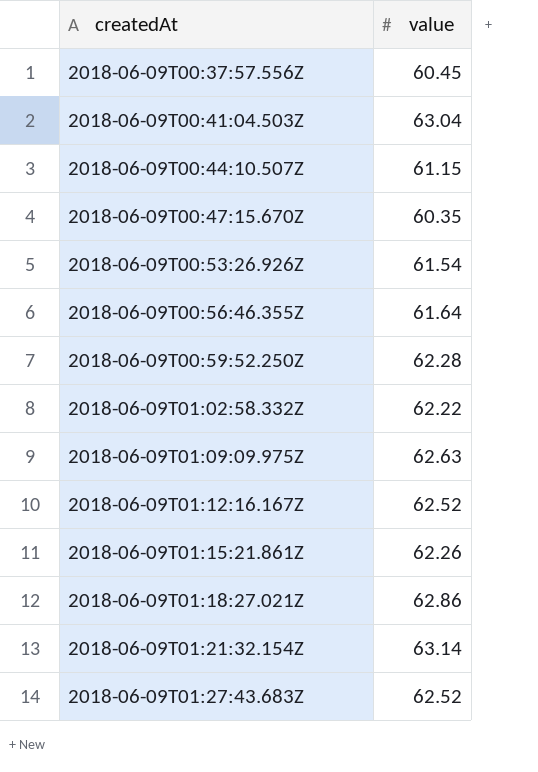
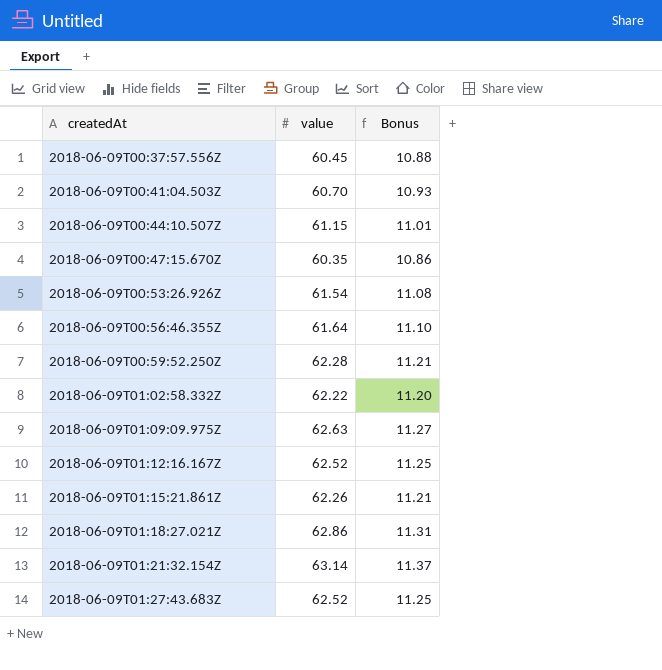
column Bonus | formula: none -> [value] * 0.18
2018-06-09T00:41:04.503Z | value: 63.04 -> 60.70

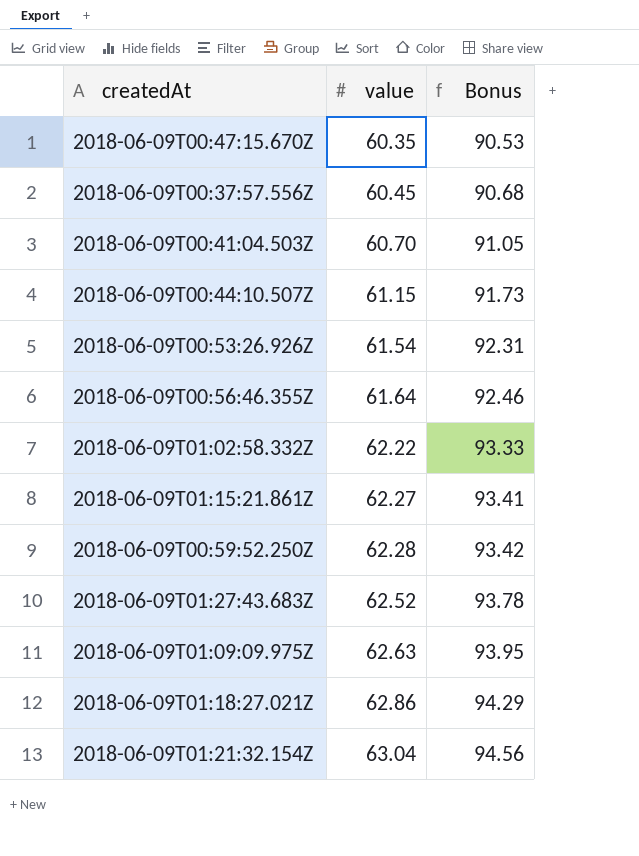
row order: createdAt ascending -> value ascending
column Bonus | formula: [value] * 0.18 -> [value] * 1.5
row 2018-06-09T01:12:16.167Z: 62.52 | 11.25 -> none
2018-06-09T01:15:21.861Z | value: 62.26 -> 62.27
2018-06-09T01:21:32.154Z | value: 63.14 -> 63.04

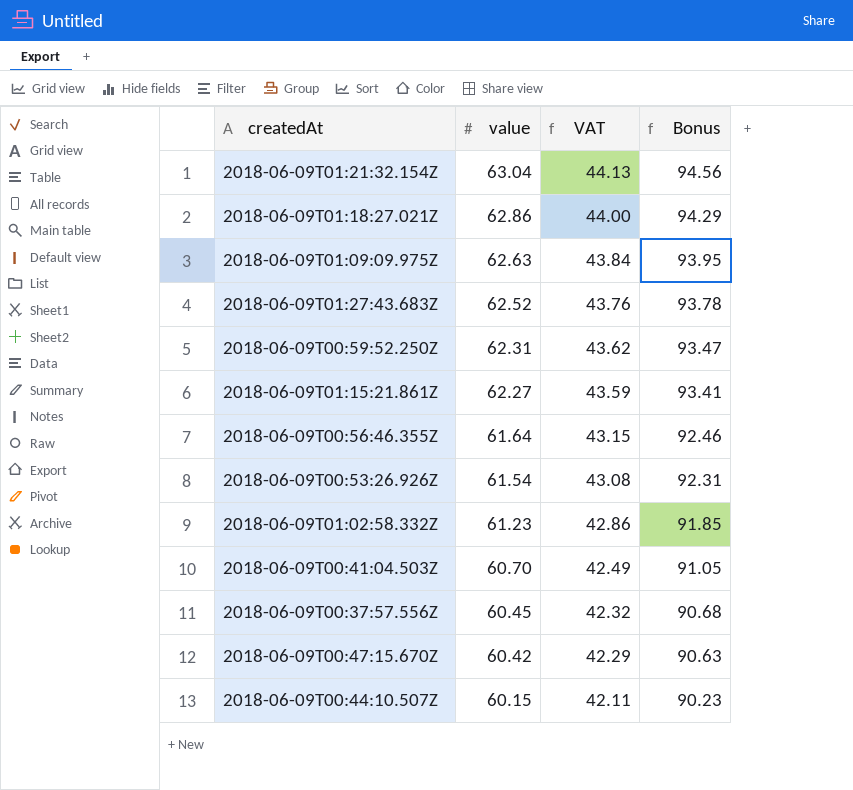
row order: value ascending -> value descending
column VAT | formula: none -> [value] * 0.7
2018-06-09T00:59:52.250Z | value: 62.28 -> 62.31
2018-06-09T00:59:52.250Z | Bonus: 93.42 -> 93.47
2018-06-09T01:02:58.332Z | value: 62.22 -> 61.23
2018-06-09T01:02:58.332Z | Bonus: 93.33 -> 91.85
2018-06-09T00:47:15.670Z | value: 60.35 -> 60.42
2018-06-09T00:47:15.670Z | Bonus: 90.53 -> 90.63
2018-06-09T00:44:10.507Z | value: 61.15 -> 60.15
2018-06-09T00:44:10.507Z | Bonus: 91.73 -> 90.23

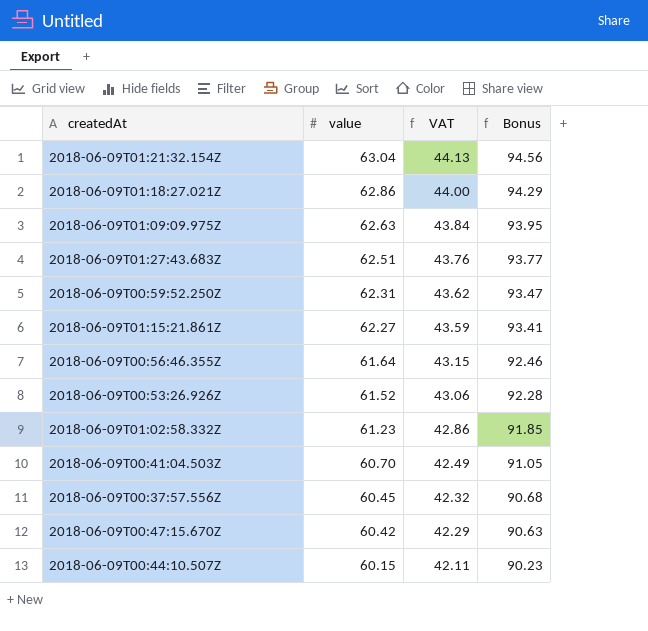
2018-06-09T01:27:43.683Z | value: 62.52 -> 62.51
2018-06-09T01:27:43.683Z | Bonus: 93.78 -> 93.77
2018-06-09T00:53:26.926Z | value: 61.54 -> 61.52
2018-06-09T00:53:26.926Z | VAT: 43.08 -> 43.06
2018-06-09T00:53:26.926Z | Bonus: 92.31 -> 92.28

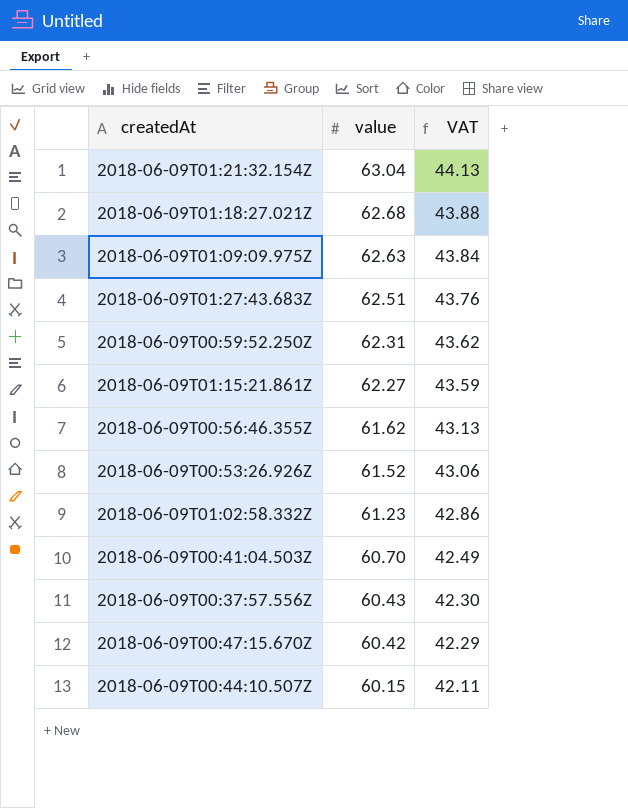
column Bonus | formula: [value] * 1.5 -> none
2018-06-09T01:18:27.021Z | value: 62.86 -> 62.68
2018-06-09T01:18:27.021Z | VAT: 44.00 -> 43.88
2018-06-09T00:56:46.355Z | value: 61.64 -> 61.62
2018-06-09T00:56:46.355Z | VAT: 43.15 -> 43.13
2018-06-09T00:37:57.556Z | value: 60.45 -> 60.43
2018-06-09T00:37:57.556Z | VAT: 42.32 -> 42.30

